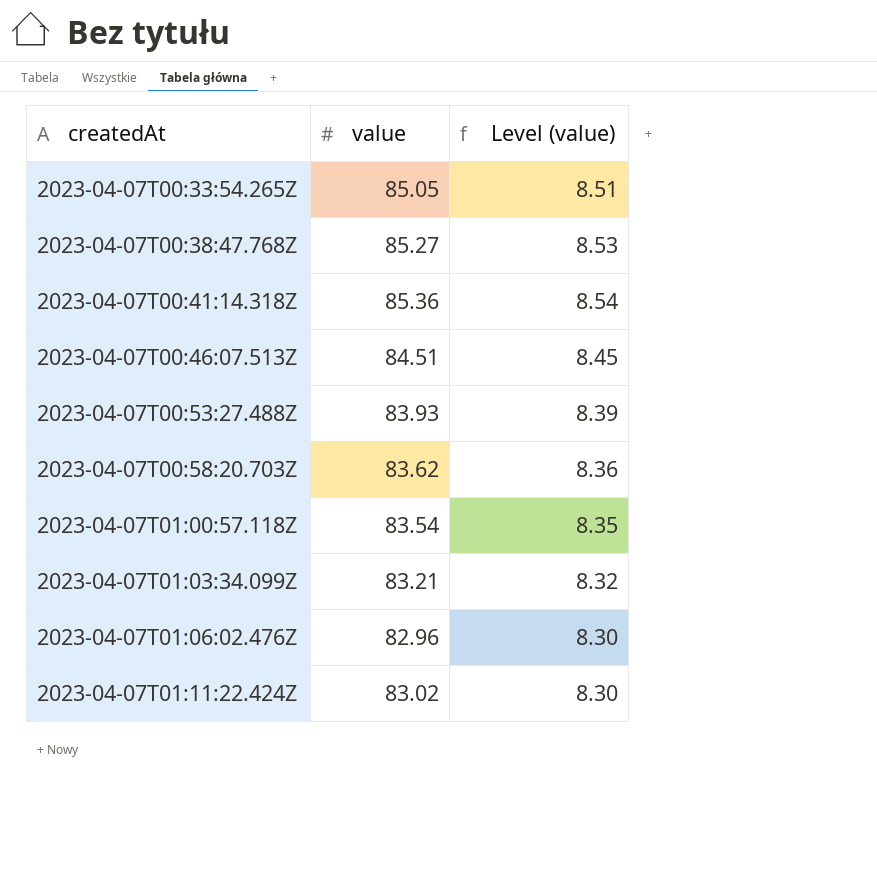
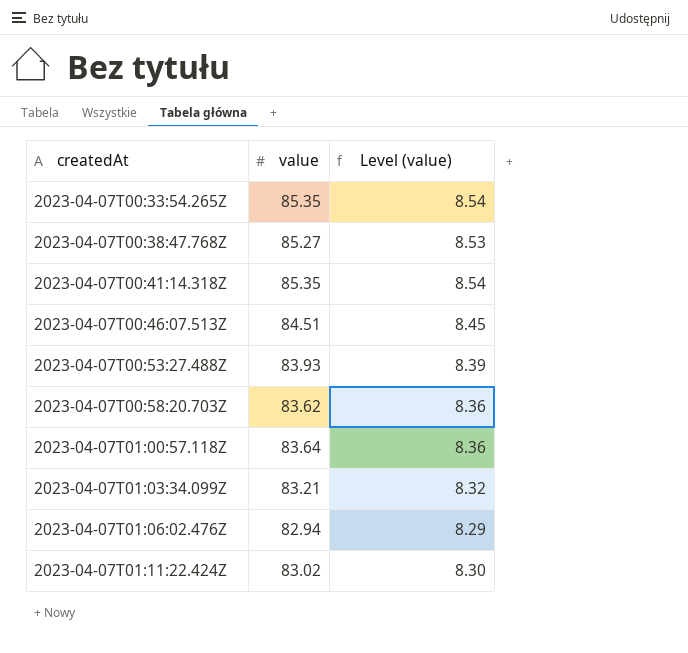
2023-04-07T00:33:54.265Z | value: 85.05 -> 85.35
2023-04-07T00:33:54.265Z | Level (value): 8.51 -> 8.54
2023-04-07T00:41:14.318Z | value: 85.36 -> 85.35
2023-04-07T01:00:57.118Z | value: 83.54 -> 83.64
2023-04-07T01:00:57.118Z | Level (value): 8.35 -> 8.36
2023-04-07T01:06:02.476Z | value: 82.96 -> 82.94
2023-04-07T01:06:02.476Z | Level (value): 8.30 -> 8.29

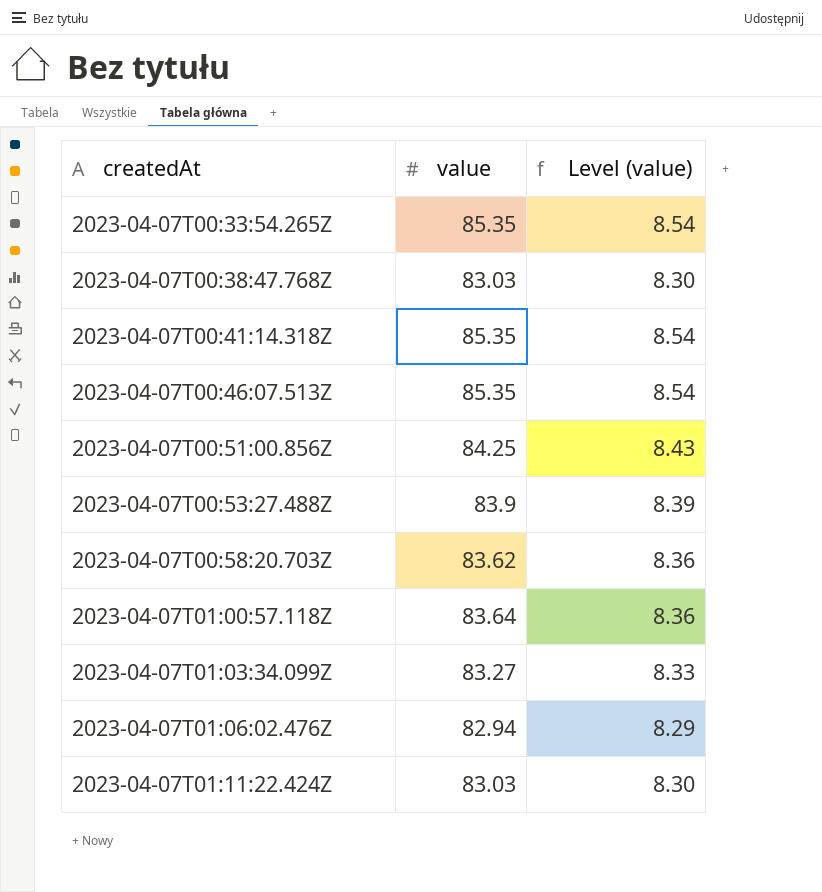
2023-04-07T00:38:47.768Z | value: 85.27 -> 83.03
2023-04-07T00:38:47.768Z | Level (value): 8.53 -> 8.30
2023-04-07T00:46:07.513Z | value: 84.51 -> 85.35
2023-04-07T00:46:07.513Z | Level (value): 8.45 -> 8.54
row 2023-04-07T00:51:00.856Z: none -> 84.25 | 8.43
2023-04-07T00:53:27.488Z | value: 83.93 -> 83.9
2023-04-07T01:03:34.099Z | value: 83.21 -> 83.27
2023-04-07T01:03:34.099Z | Level (value): 8.32 -> 8.33
2023-04-07T01:11:22.424Z | value: 83.02 -> 83.03

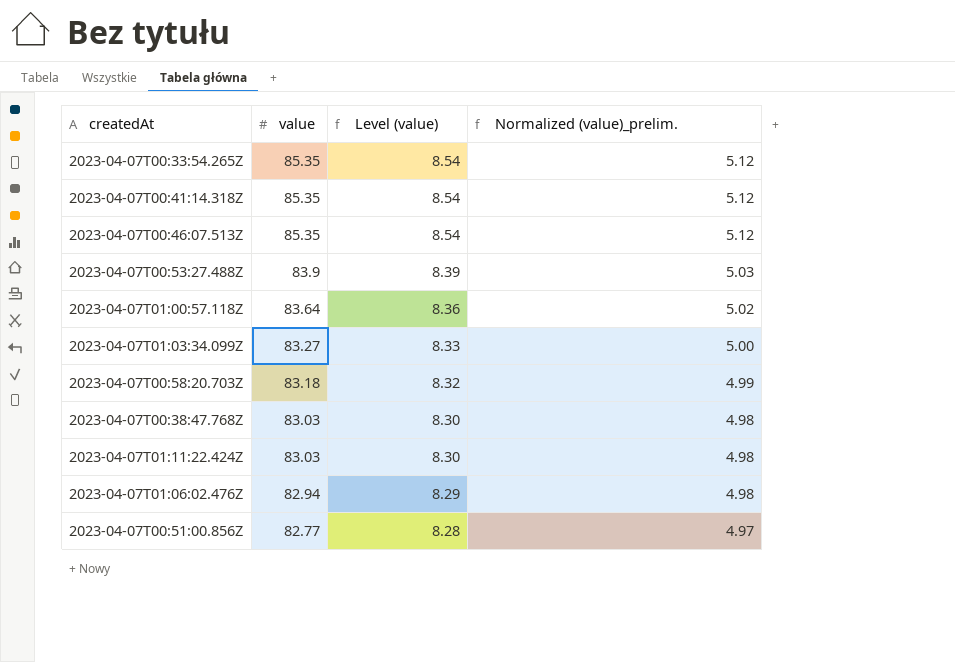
row order: createdAt ascending -> value descending
column Normalized (value)_prelim. | formula: none -> [value] * 0.06
2023-04-07T00:58:20.703Z | value: 83.62 -> 83.18
2023-04-07T00:58:20.703Z | Level (value): 8.36 -> 8.32
2023-04-07T00:51:00.856Z | value: 84.25 -> 82.77
2023-04-07T00:51:00.856Z | Level (value): 8.43 -> 8.28

